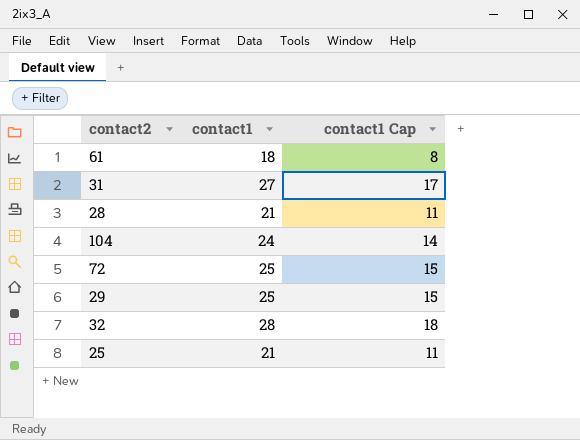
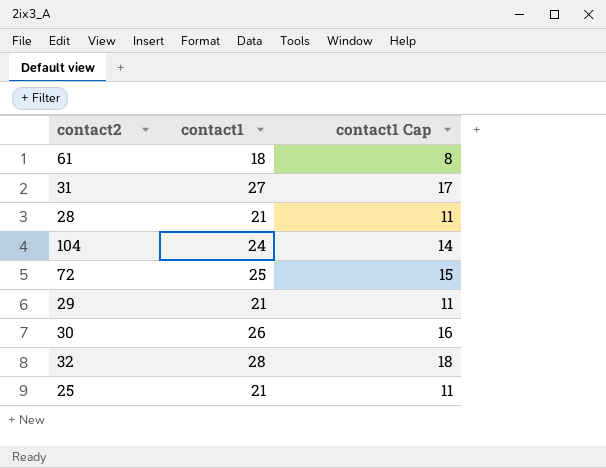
29 | contact1: 25 -> 21
29 | contact1 Cap: 15 -> 11
row 30: none -> 26 | 16

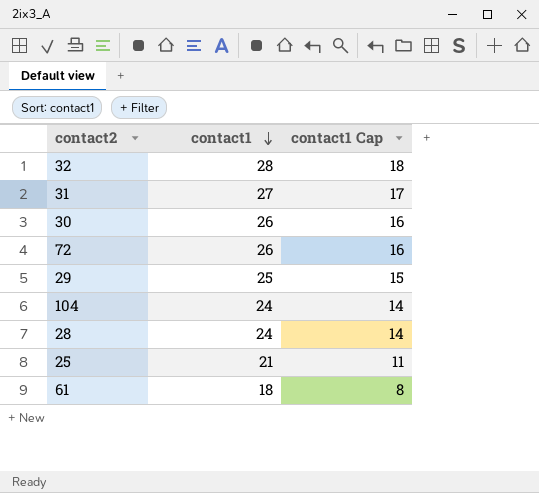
row order: none -> contact1 descending
72 | contact1: 25 -> 26
72 | contact1 Cap: 15 -> 16
29 | contact1: 21 -> 25
29 | contact1 Cap: 11 -> 15
28 | contact1: 21 -> 24
28 | contact1 Cap: 11 -> 14

